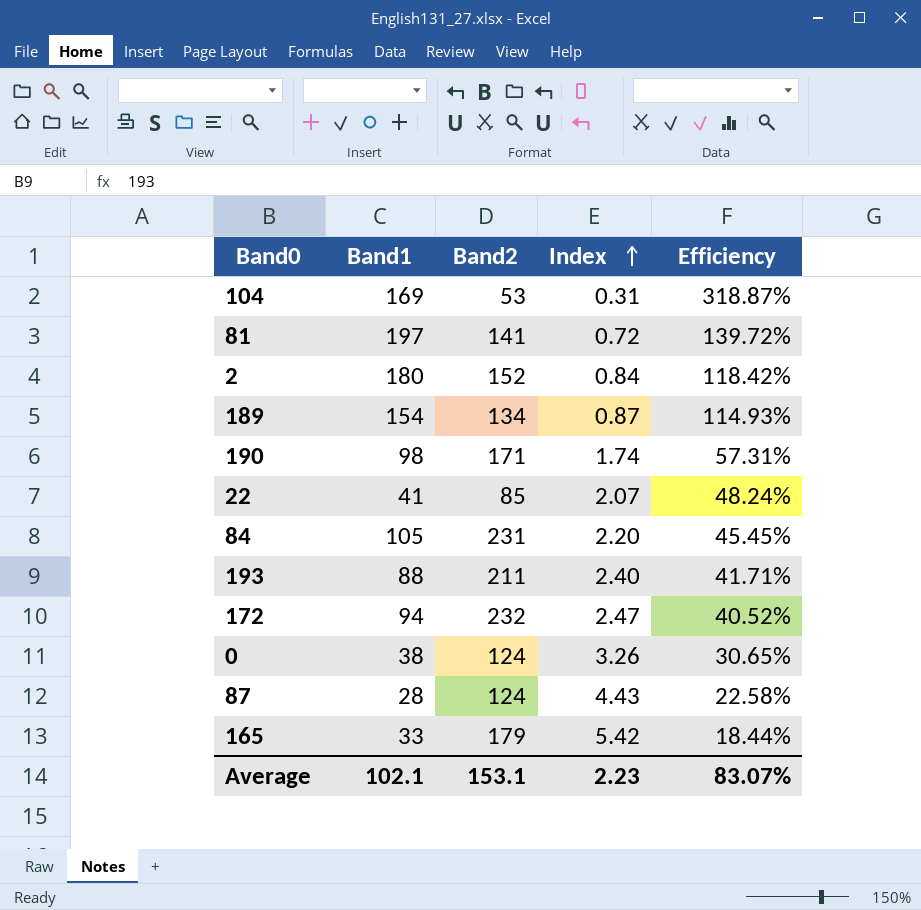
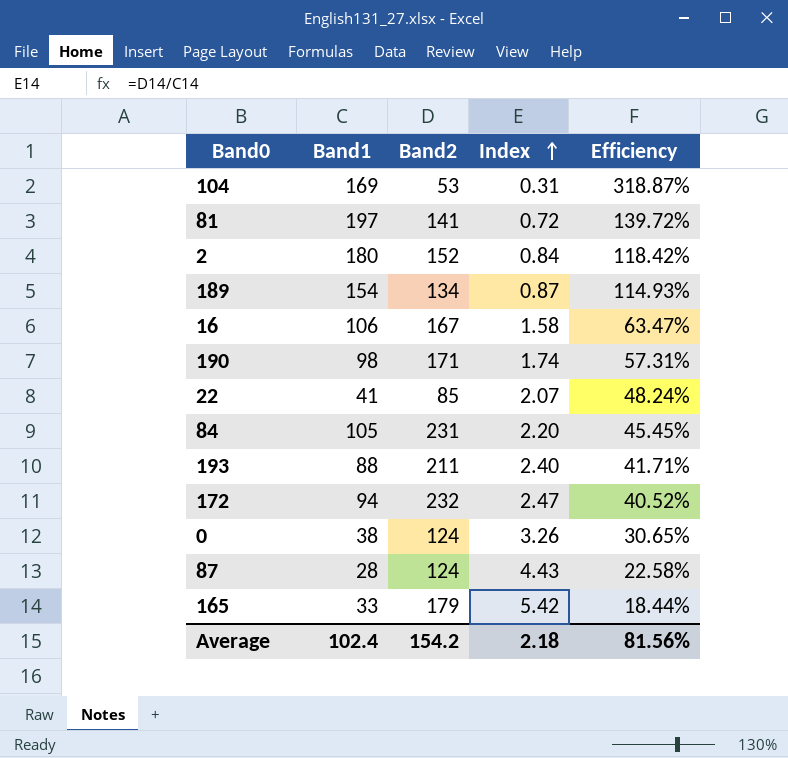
row 16: none -> 106 | 167 | 1.58 | 63.47%
Average | Band1: 102.1 -> 102.4
Average | Band2: 153.1 -> 154.2
Average | Index: 2.23 -> 2.18
Average | Efficiency: 83.07% -> 81.56%

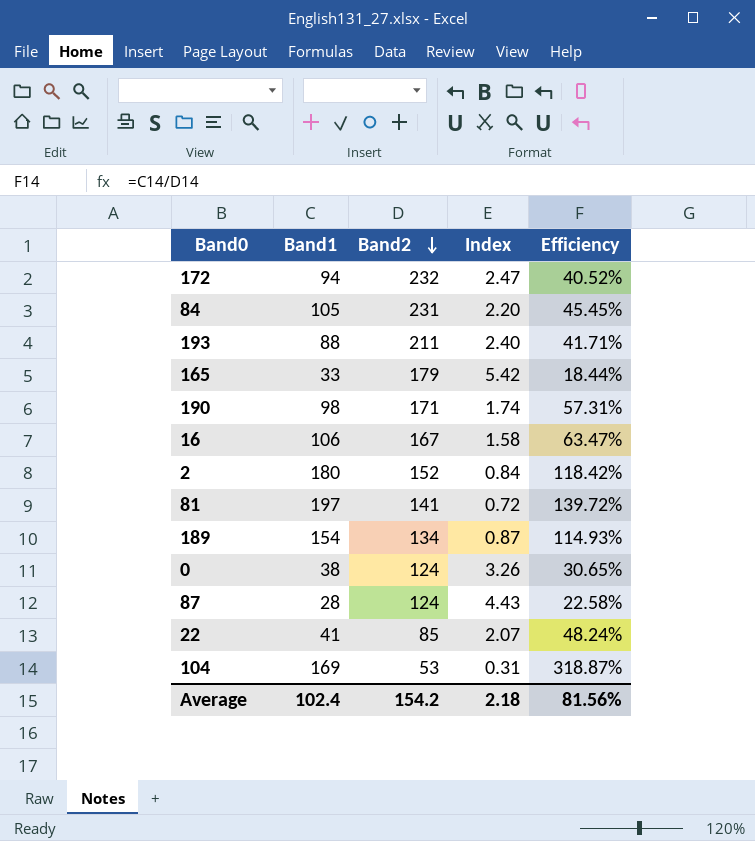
row order: Index ascending -> Band2 descending

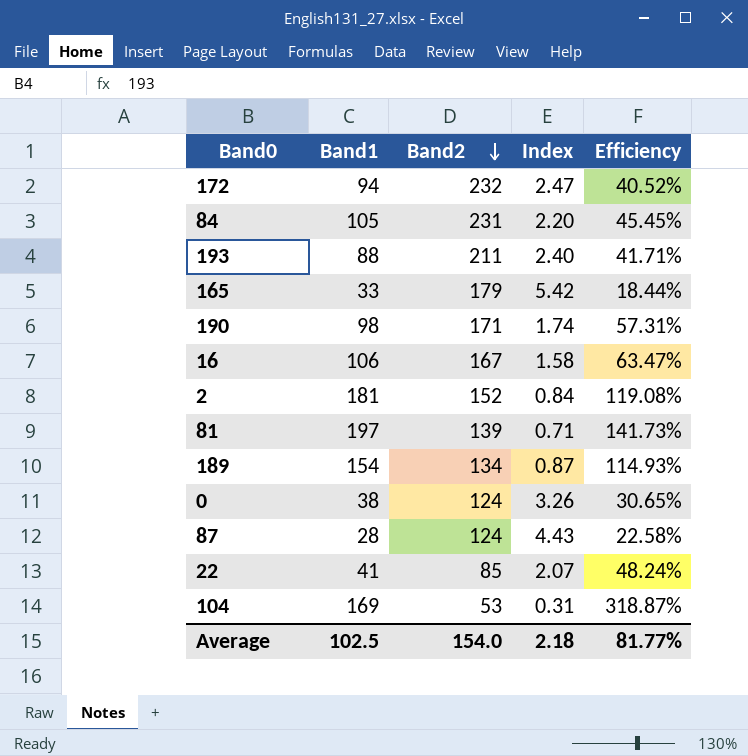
2 | Band1: 180 -> 181
2 | Efficiency: 118.42% -> 119.08%
81 | Band2: 141 -> 139
81 | Index: 0.72 -> 0.71
81 | Efficiency: 139.72% -> 141.73%
Average | Band1: 102.4 -> 102.5
Average | Band2: 154.2 -> 154.0
Average | Efficiency: 81.56% -> 81.77%

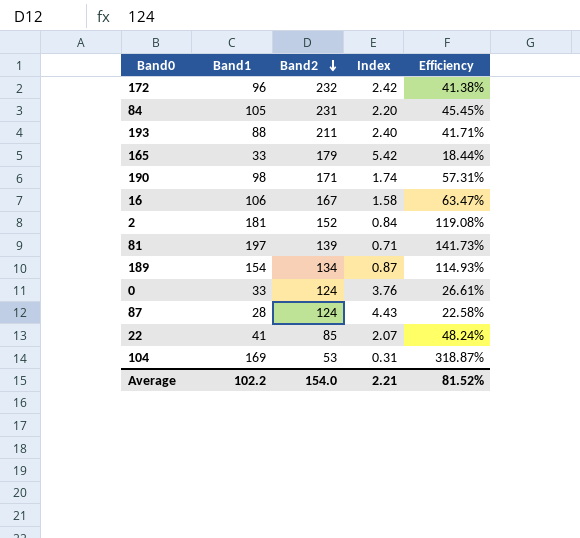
172 | Band1: 94 -> 96
172 | Index: 2.47 -> 2.42
172 | Efficiency: 40.52% -> 41.38%
0 | Band1: 38 -> 33
0 | Index: 3.26 -> 3.76
0 | Efficiency: 30.65% -> 26.61%
Average | Band1: 102.5 -> 102.2
Average | Index: 2.18 -> 2.21
Average | Efficiency: 81.77% -> 81.52%

